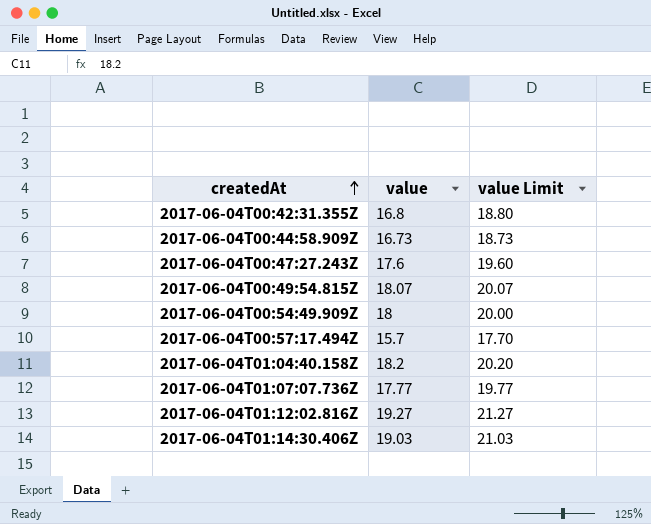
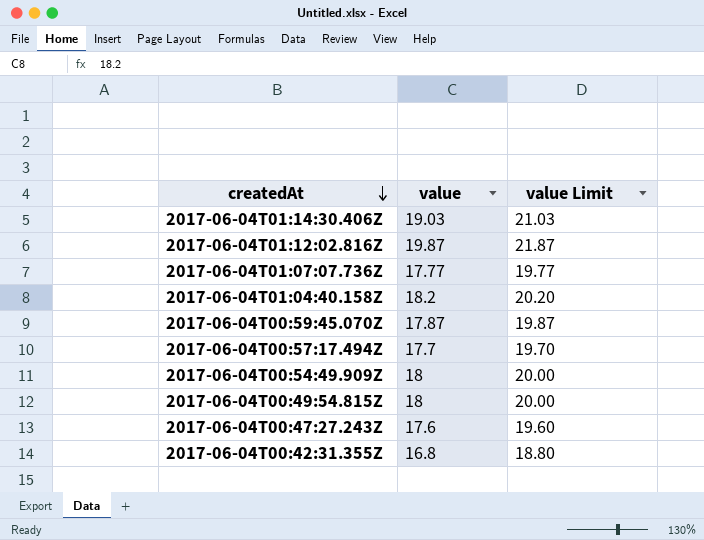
row order: createdAt ascending -> createdAt descending
row 2017-06-04T00:44:58.909Z: 16.73 | 18.73 -> none
2017-06-04T01:12:02.816Z | value: 19.27 -> 19.87
2017-06-04T01:12:02.816Z | value Limit: 21.27 -> 21.87
row 2017-06-04T00:59:45.070Z: none -> 17.87 | 19.87
2017-06-04T00:57:17.494Z | value: 15.7 -> 17.7
2017-06-04T00:57:17.494Z | value Limit: 17.70 -> 19.70
2017-06-04T00:49:54.815Z | value: 18.07 -> 18
2017-06-04T00:49:54.815Z | value Limit: 20.07 -> 20.00

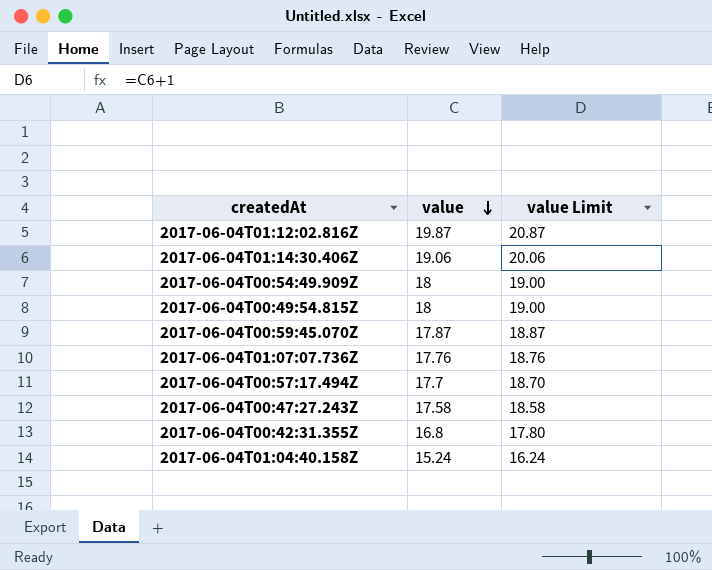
row order: createdAt descending -> value descending
column value Limit | formula: [value] + 2 -> [value] + 1
2017-06-04T01:14:30.406Z | value: 19.03 -> 19.06
2017-06-04T01:07:07.736Z | value: 17.77 -> 17.76
2017-06-04T00:47:27.243Z | value: 17.6 -> 17.58
2017-06-04T01:04:40.158Z | value: 18.2 -> 15.24

